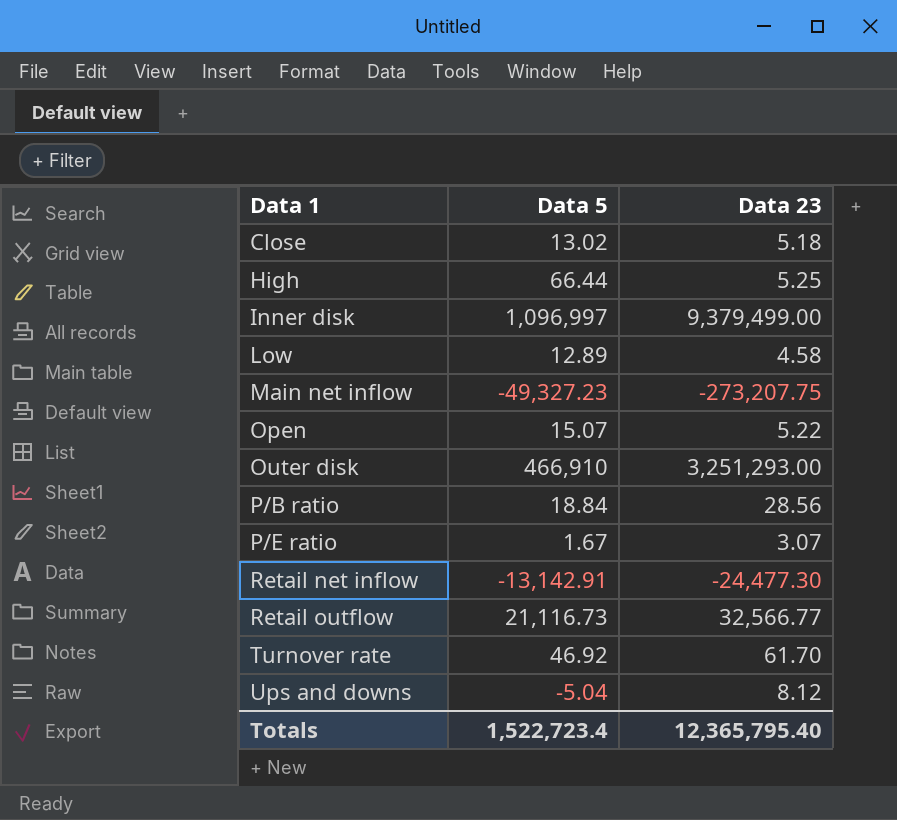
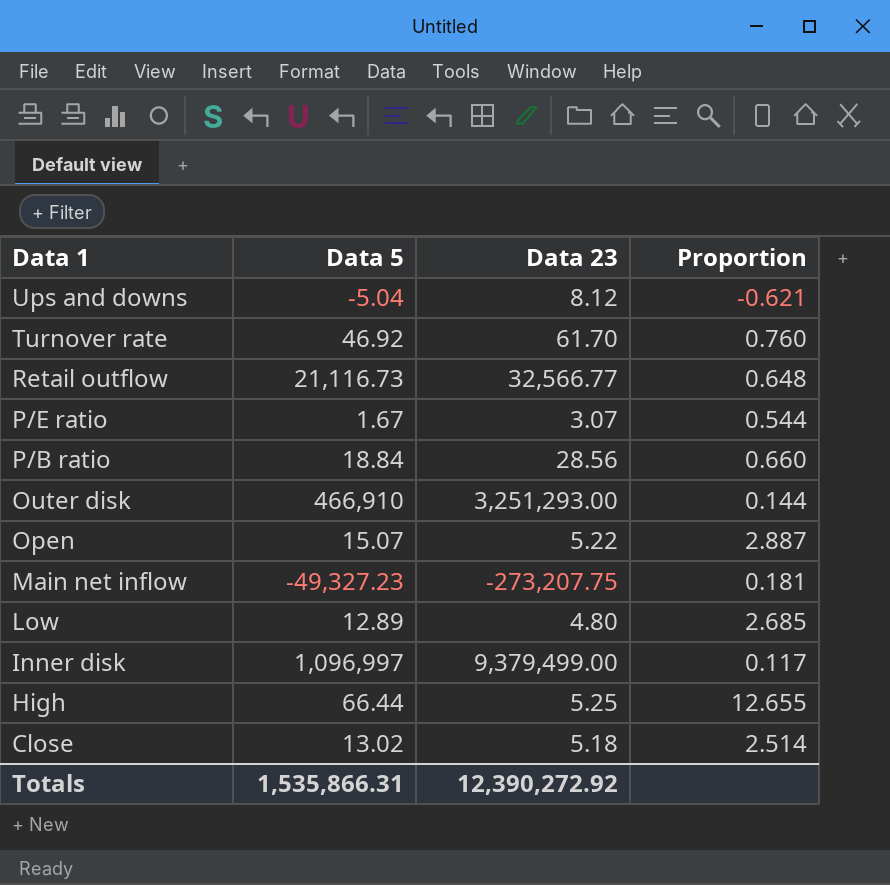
row order: Data 1 ascending -> Data 1 descending
column Proportion | formula: none -> [Data 5] / [Data 23]
row Retail net inflow: -13,142.91 | -24,477.30 -> none
Low | Data 23: 4.58 -> 4.80
Totals | Data 5: 1,522,723.4 -> 1,535,866.31
Totals | Data 23: 12,365,795.40 -> 12,390,272.92

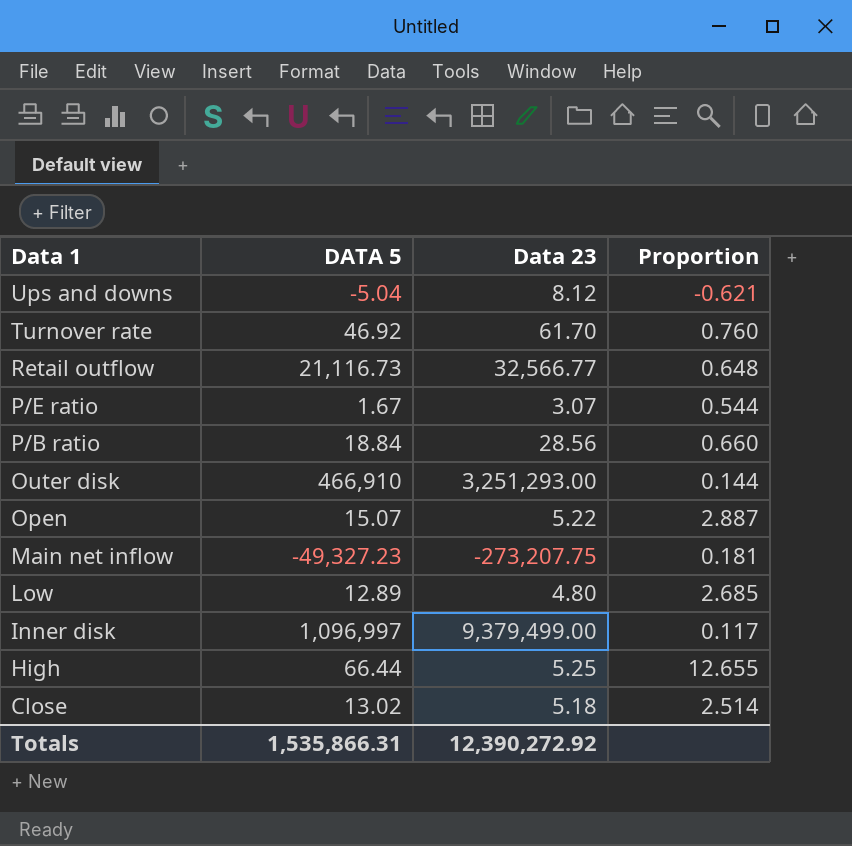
column name: Data 5 -> DATA 5

